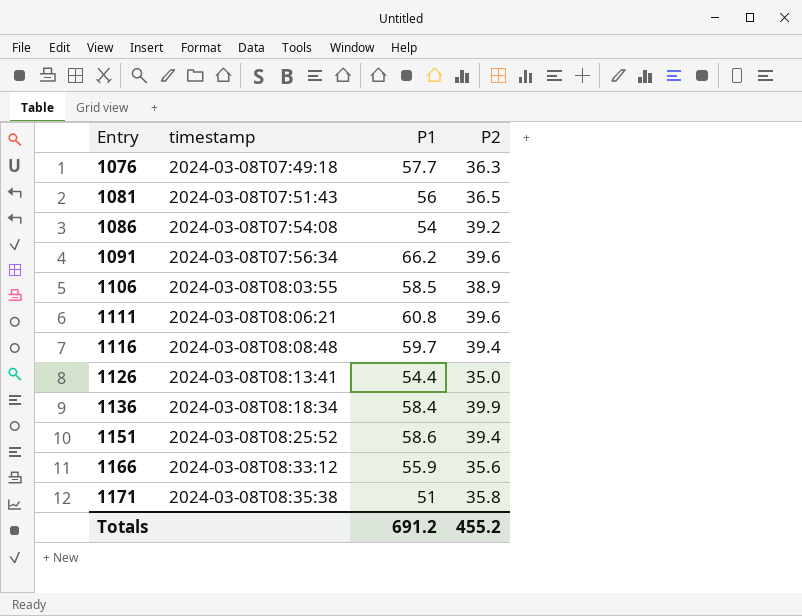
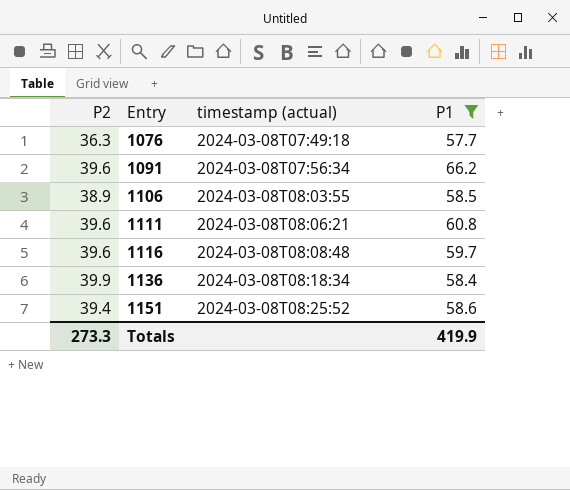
filter: none -> P1 >= 57.7
column P2 | position: 4 -> 1
column name: timestamp -> timestamp (actual)
1116 | P2: 39.4 -> 39.6
Totals | P2: 455.2 -> 273.3
Totals | P1: 691.2 -> 419.9

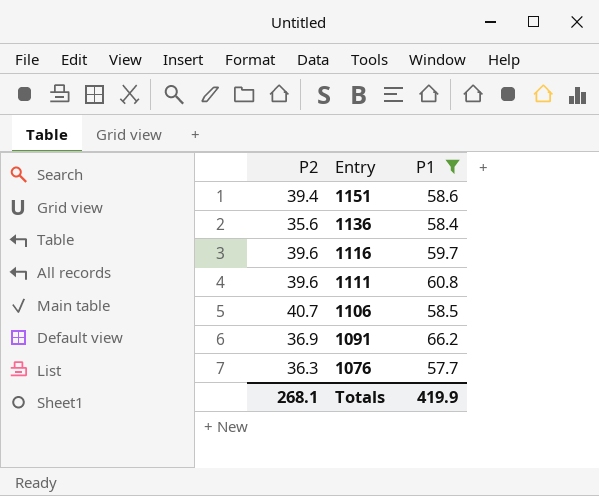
row order: Entry ascending -> Entry descending
column timestamp (actual) | position: 3 -> none
1136 | P2: 39.9 -> 35.6
1106 | P2: 38.9 -> 40.7
1091 | P2: 39.6 -> 36.9
Totals | P2: 273.3 -> 268.1

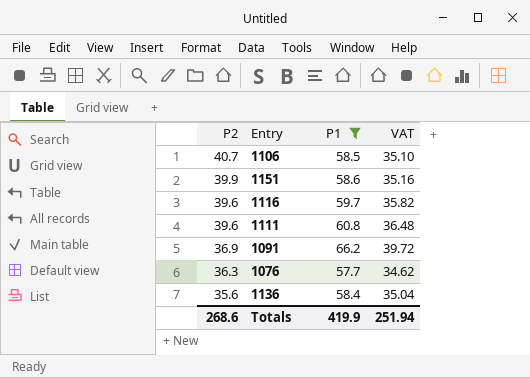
row order: Entry descending -> P2 descending
column VAT | formula: none -> [P1] * 0.6
1151 | P2: 39.4 -> 39.9
Totals | P2: 268.1 -> 268.6

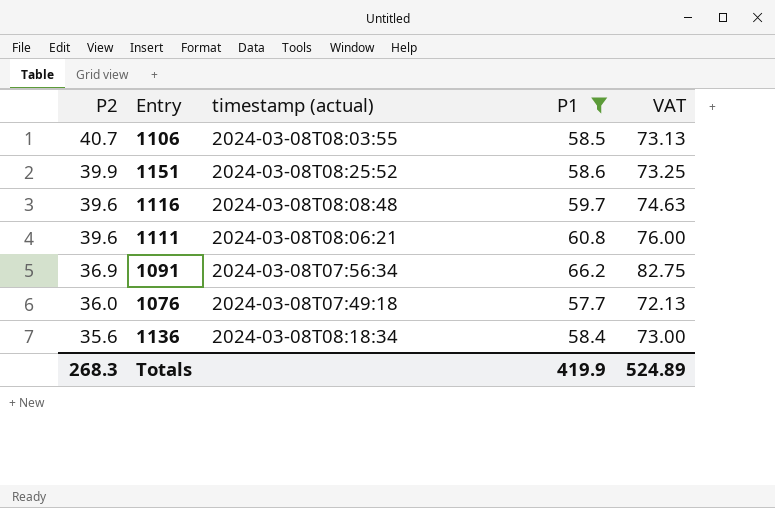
column timestamp (actual) | position: none -> 3
column VAT | formula: [P1] * 0.6 -> [P1] * 1.25
1076 | P2: 36.3 -> 36.0
Totals | P2: 268.6 -> 268.3
Totals | VAT: 251.94 -> 524.89

